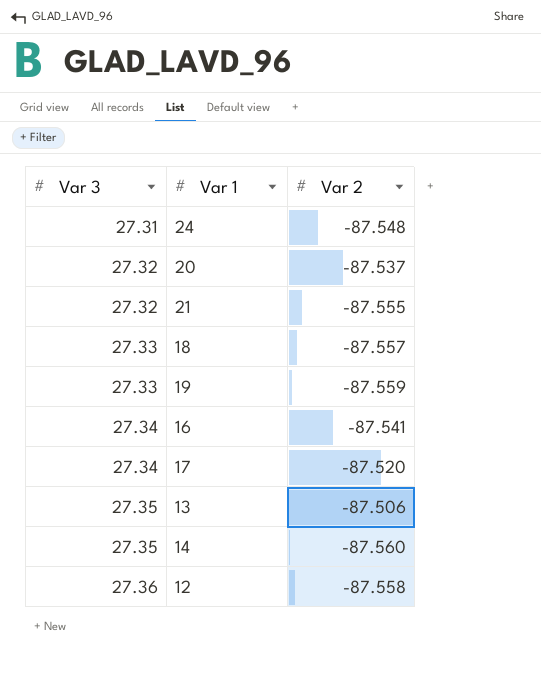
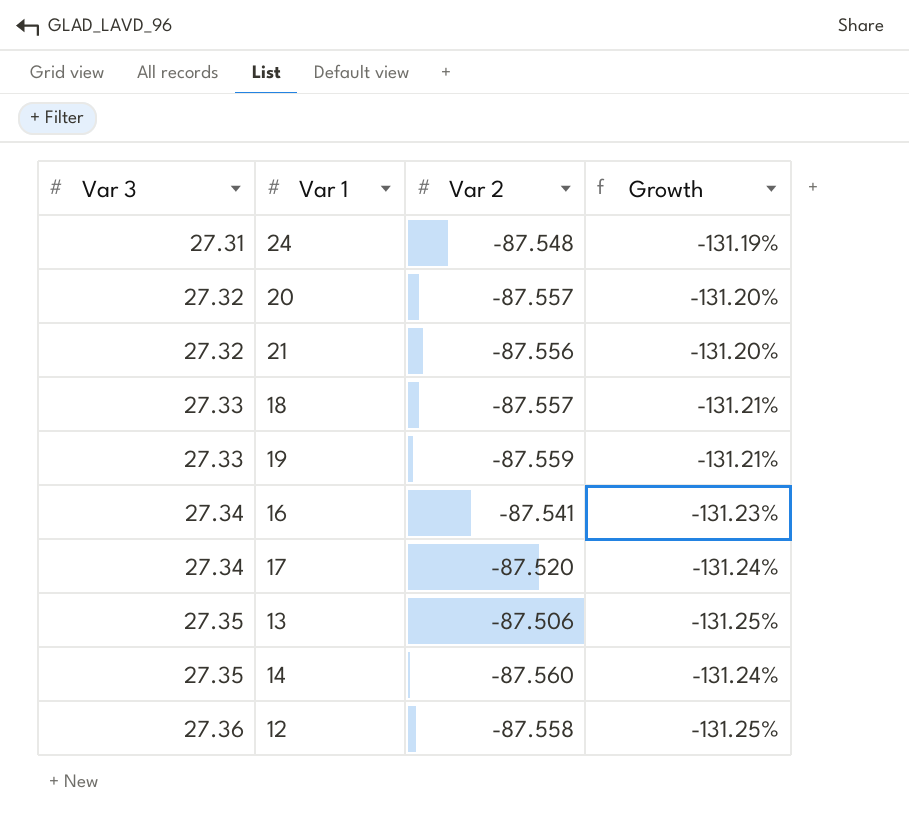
column Growth | formula: none -> ([Var 3] - [Var 2]) / [Var 2]
20 | Var 2: -87.537 -> -87.557
21 | Var 2: -87.555 -> -87.556

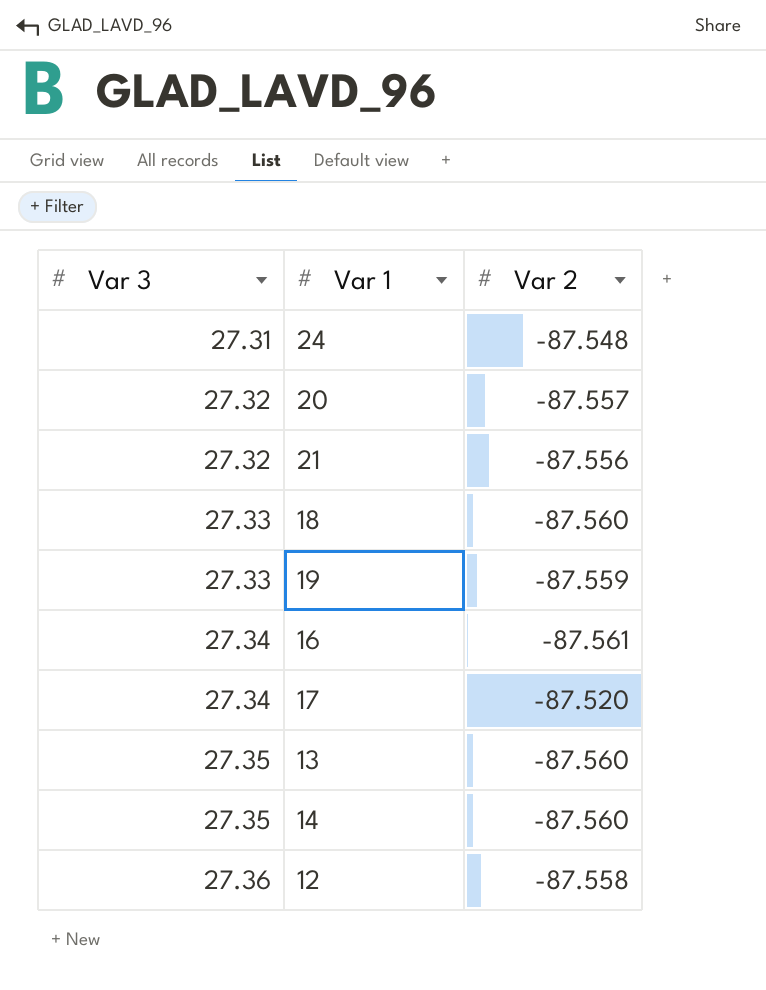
column Growth | formula: ([Var 3] - [Var 2]) / [Var 2] -> none
18 | Var 2: -87.557 -> -87.560
16 | Var 2: -87.541 -> -87.561
13 | Var 2: -87.506 -> -87.560

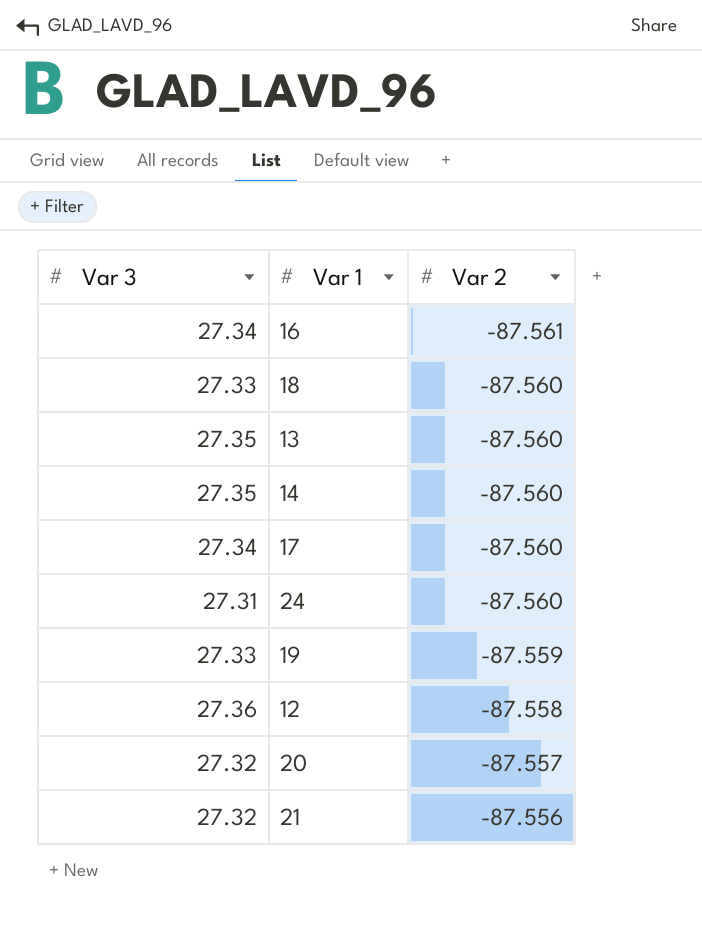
row order: Var 3 ascending -> Var 2 ascending
17 | Var 2: -87.520 -> -87.560
24 | Var 2: -87.548 -> -87.560

